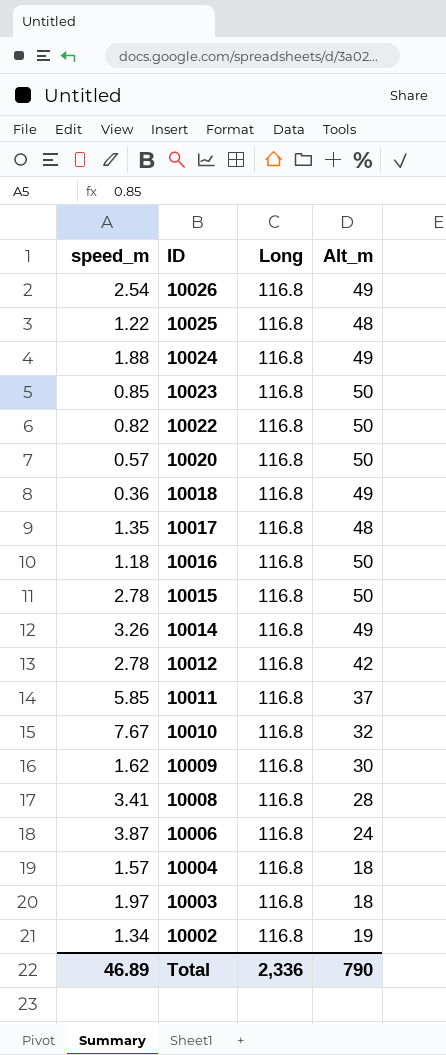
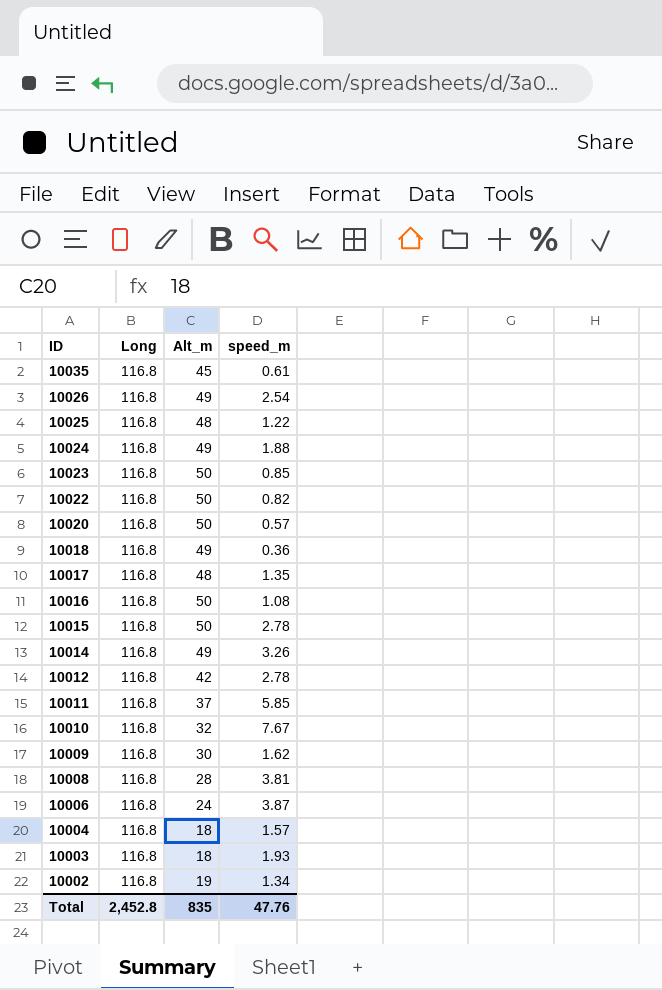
column speed_m | position: 1 -> 4
row 10035: none -> 116.8 | 45 | 0.61
10016 | speed_m: 1.18 -> 1.08
10008 | speed_m: 3.41 -> 3.81
10003 | speed_m: 1.97 -> 1.93
Total | Long: 2,336 -> 2,452.8
Total | Alt_m: 790 -> 835
Total | speed_m: 46.89 -> 47.76

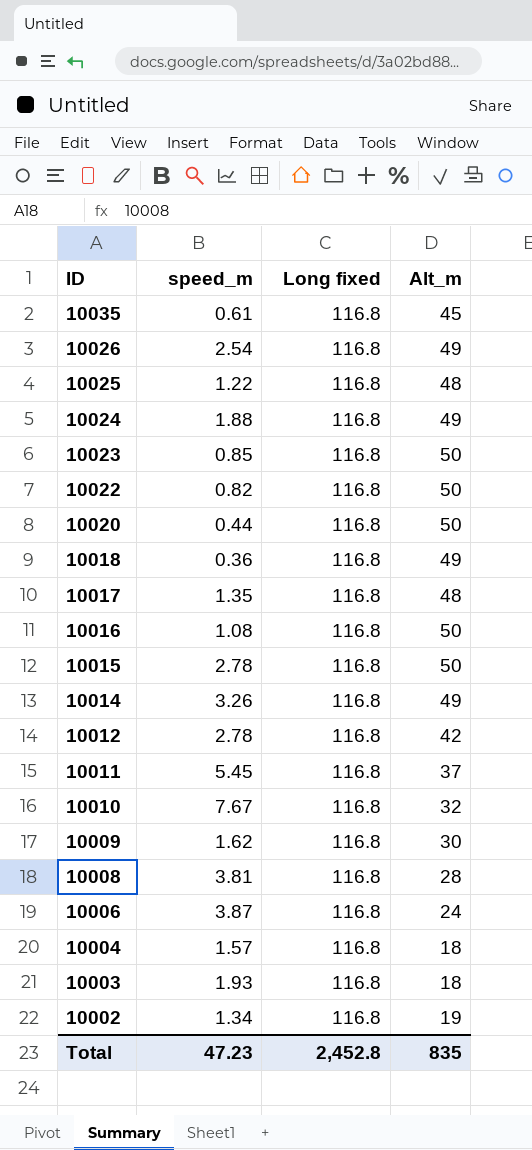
column speed_m | position: 4 -> 2
column name: Long -> Long fixed
10020 | speed_m: 0.57 -> 0.44
10011 | speed_m: 5.85 -> 5.45
Total | speed_m: 47.76 -> 47.23

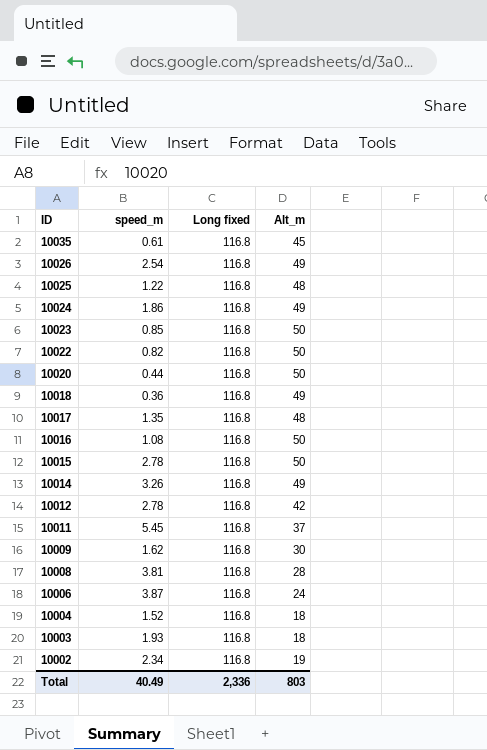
row 10010: 7.67 | 116.8 | 32 -> none
10024 | speed_m: 1.88 -> 1.86
10004 | speed_m: 1.57 -> 1.52
10002 | speed_m: 1.34 -> 2.34
Total | speed_m: 47.23 -> 40.49
Total | Long fixed: 2,452.8 -> 2,336
Total | Alt_m: 835 -> 803

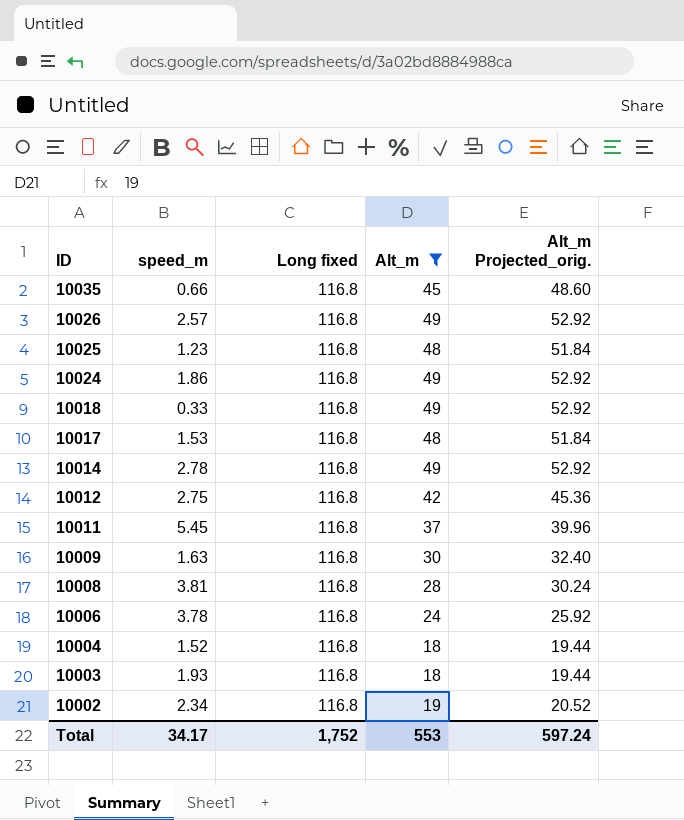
filter: none -> Alt_m != 50
column Alt_m Projected_orig. | formula: none -> [Alt_m] * 1.08
10035 | speed_m: 0.61 -> 0.66
10026 | speed_m: 2.54 -> 2.57
10025 | speed_m: 1.22 -> 1.23
10018 | speed_m: 0.36 -> 0.33
10017 | speed_m: 1.35 -> 1.53
10014 | speed_m: 3.26 -> 2.78
10012 | speed_m: 2.78 -> 2.75
10009 | speed_m: 1.62 -> 1.63
10006 | speed_m: 3.87 -> 3.78
Total | speed_m: 40.49 -> 34.17
Total | Long fixed: 2,336 -> 1,752
Total | Alt_m: 803 -> 553

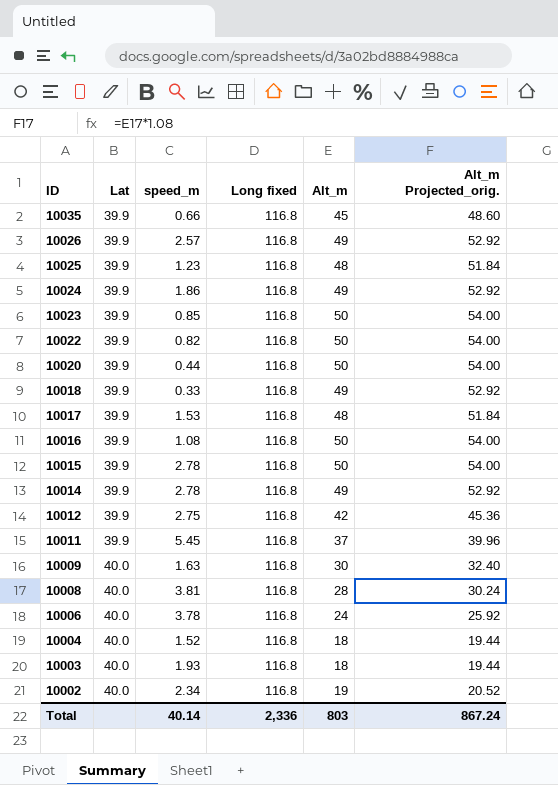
filter: Alt_m != 50 -> none
column Lat | position: none -> 2
Total | speed_m: 34.17 -> 40.14
Total | Long fixed: 1,752 -> 2,336
Total | Alt_m: 553 -> 803
Total | Alt_m Projected_orig.: 597.24 -> 867.24

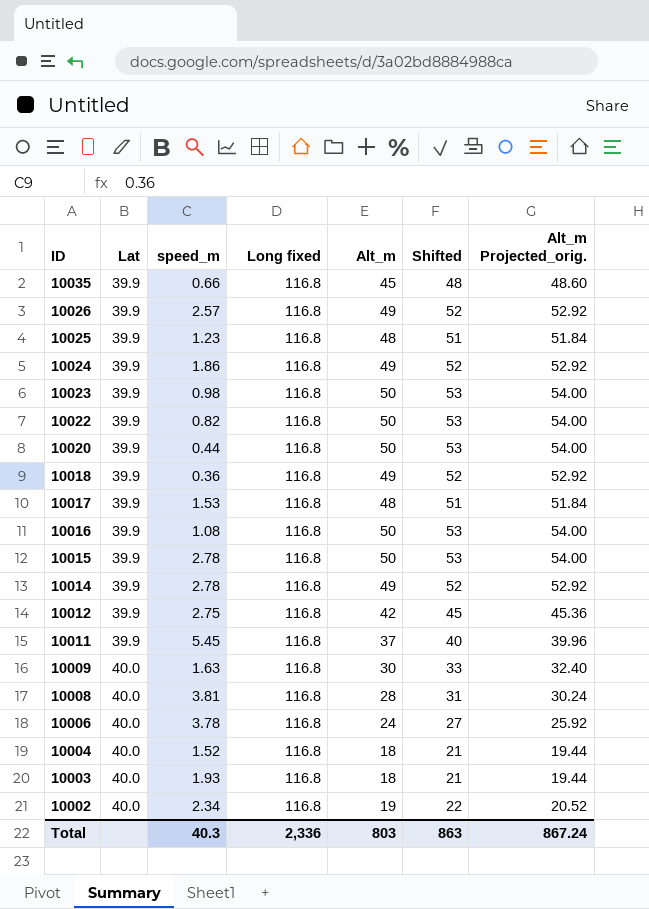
column Shifted | formula: none -> [Alt_m] + 3
10023 | speed_m: 0.85 -> 0.98
10018 | speed_m: 0.33 -> 0.36
Total | speed_m: 40.14 -> 40.3

